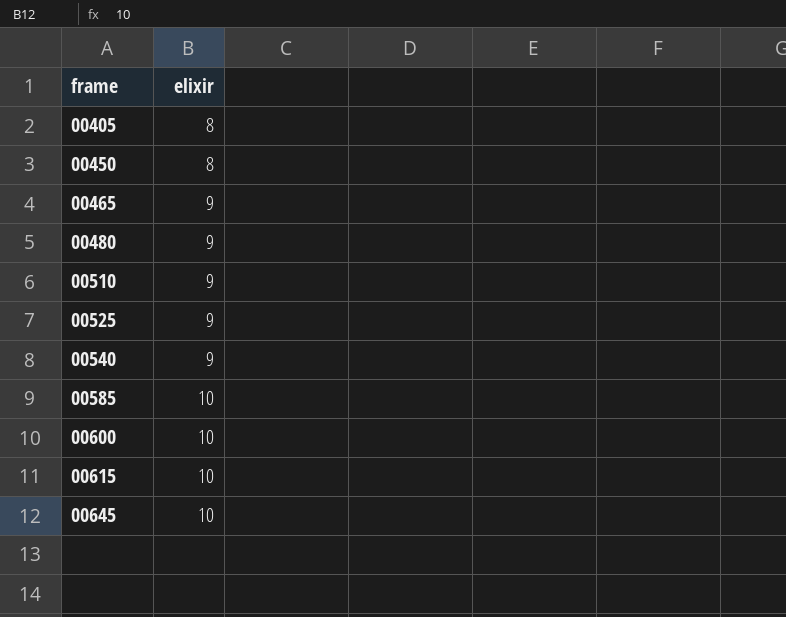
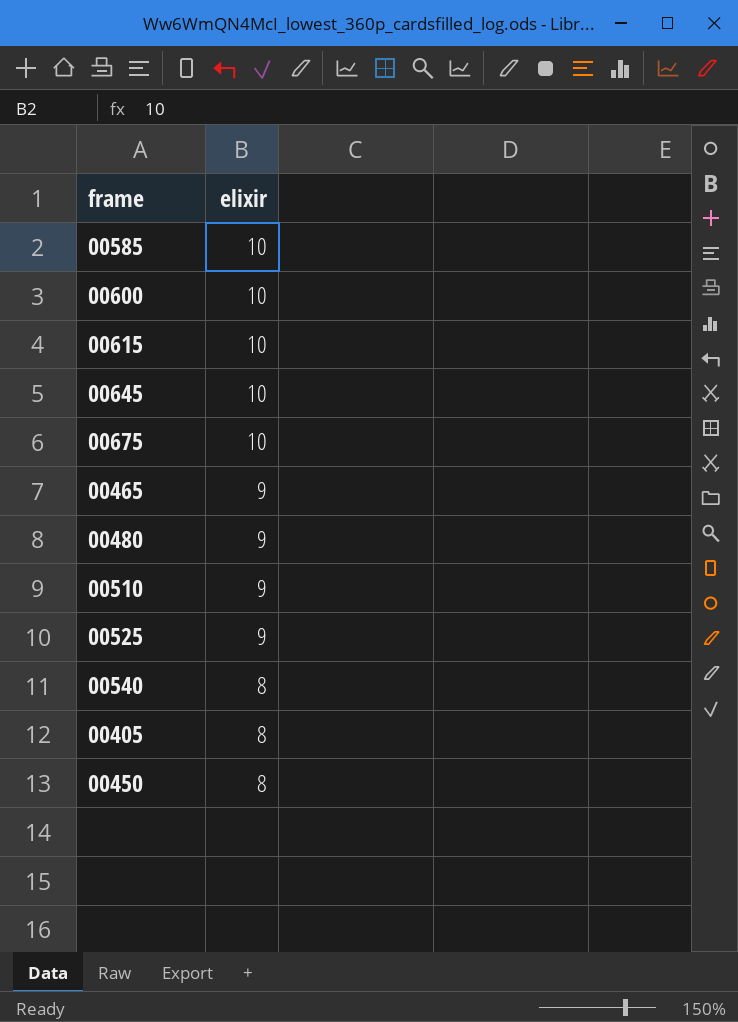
row order: frame ascending -> elixir descending
row 00675: none -> 10
00540 | elixir: 9 -> 8

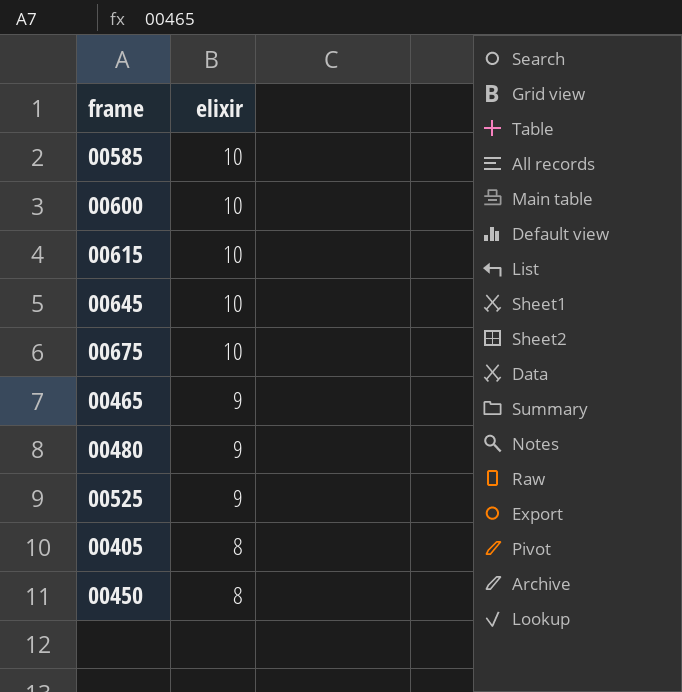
row 00510: 9 -> none
row 00540: 8 -> none

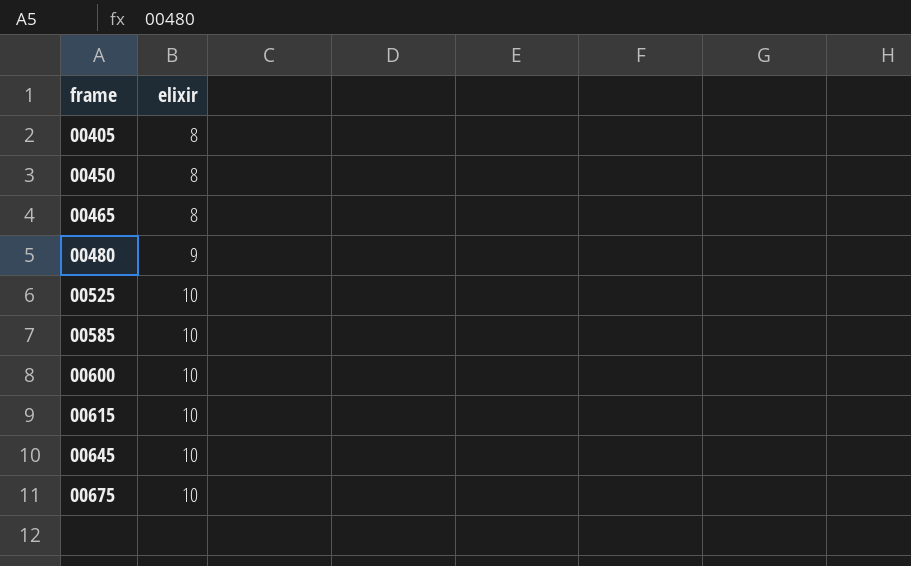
row order: elixir descending -> frame ascending
00465 | elixir: 9 -> 8
00525 | elixir: 9 -> 10

